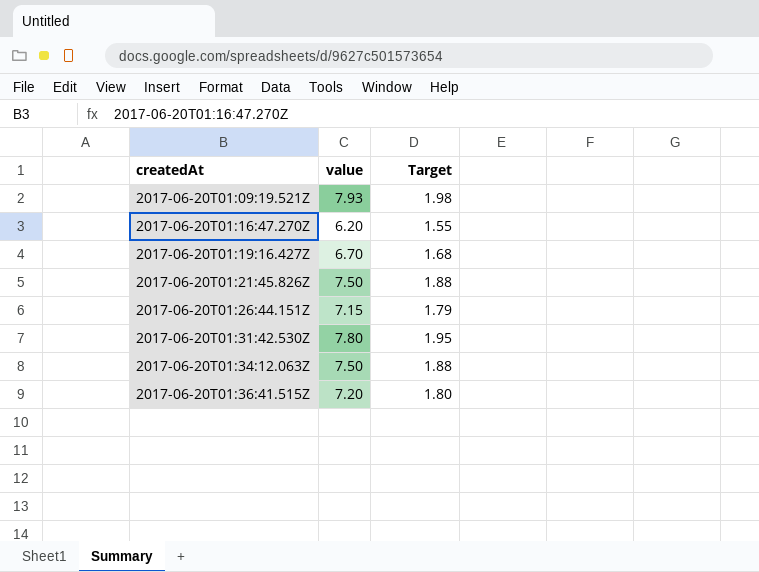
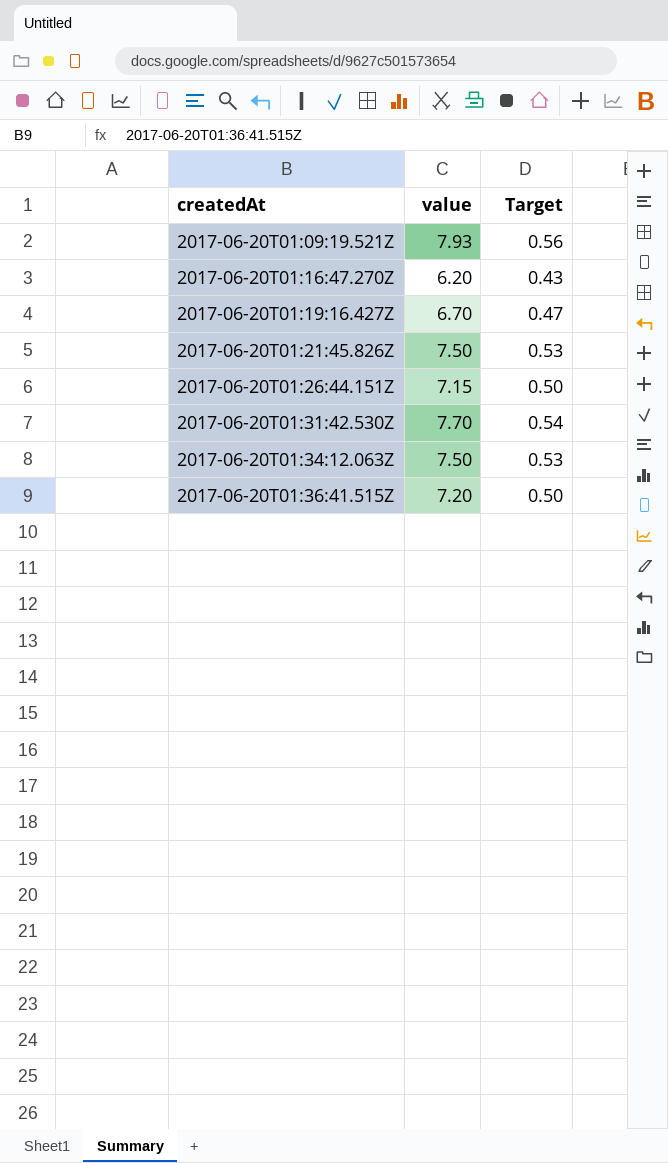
column Target | formula: [value] * 0.25 -> [value] * 0.07
2017-06-20T01:31:42.530Z | value: 7.80 -> 7.70

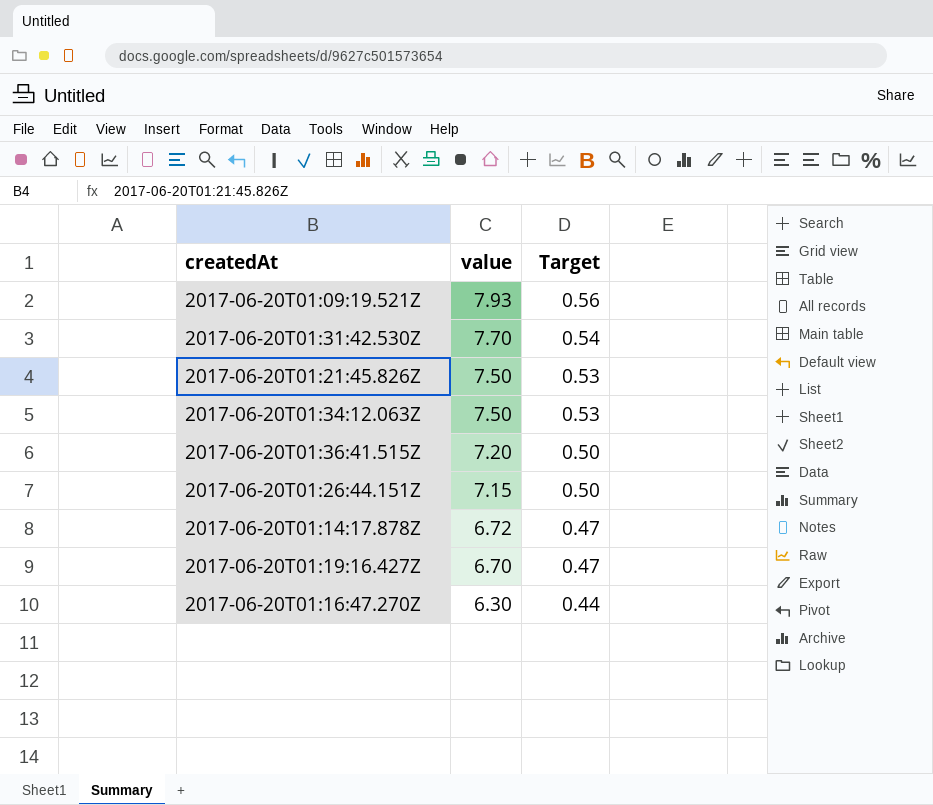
row order: createdAt ascending -> value descending
row 2017-06-20T01:14:17.878Z: none -> 6.72 | 0.47
2017-06-20T01:16:47.270Z | value: 6.20 -> 6.30
2017-06-20T01:16:47.270Z | Target: 0.43 -> 0.44

